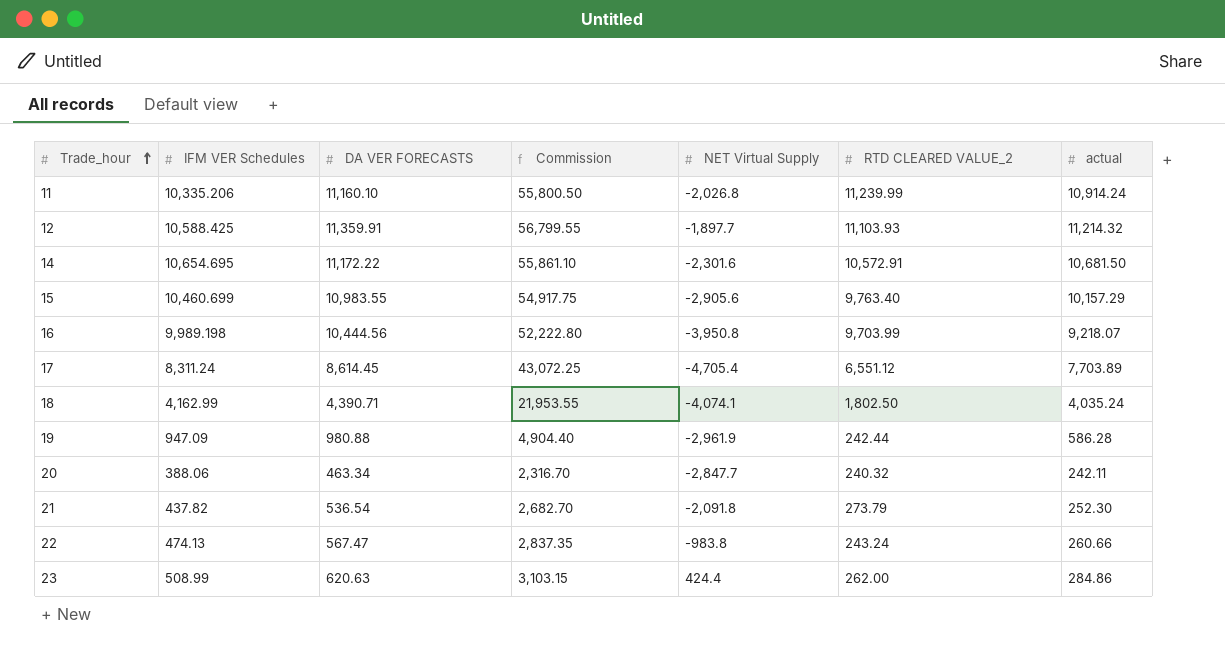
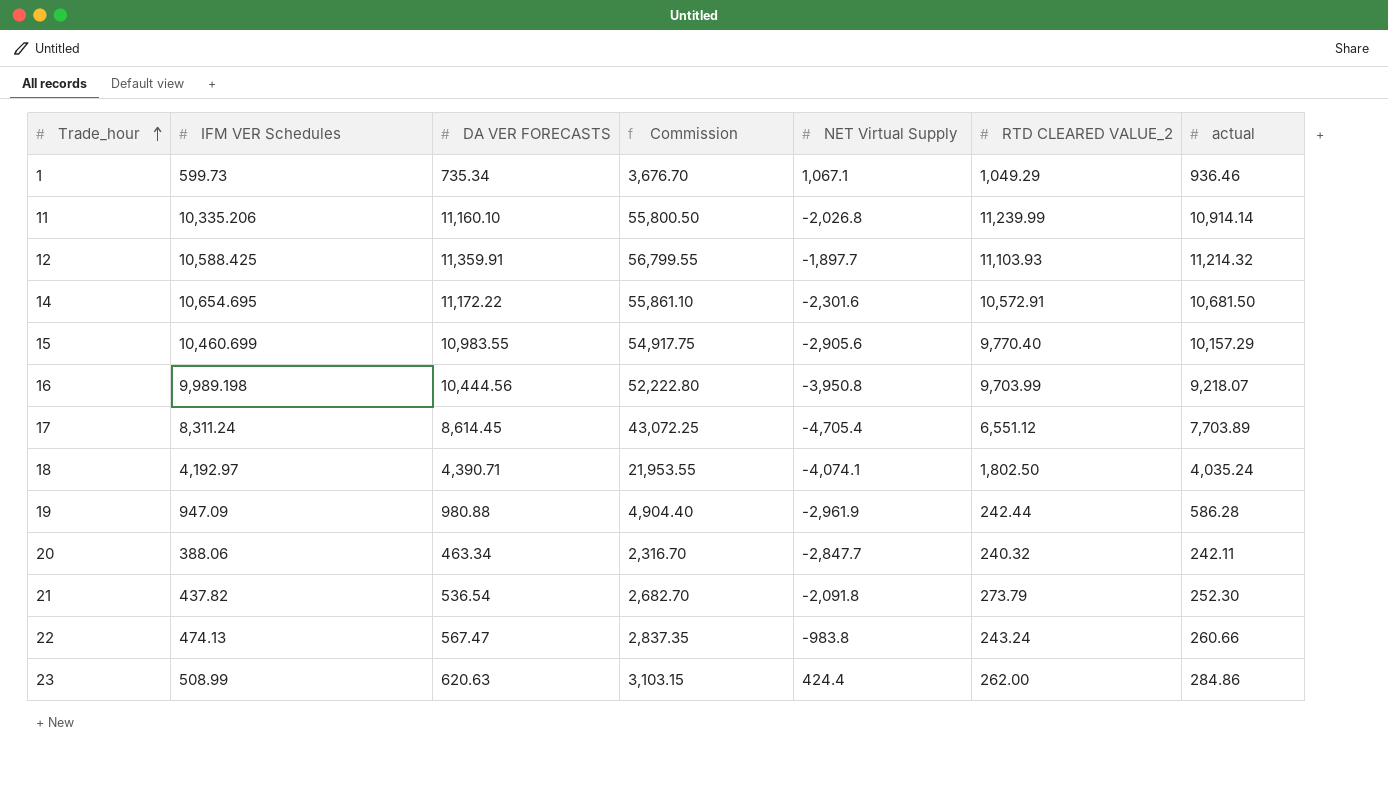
row 1: none -> 599.73 | 735.34 | 3,676.70 | 1,067.1 | 1,049.29 | 936.46
11 | actual: 10,914.24 -> 10,914.14
15 | RTD CLEARED VALUE_2: 9,763.40 -> 9,770.40
18 | IFM VER Schedules: 4,162.99 -> 4,192.97

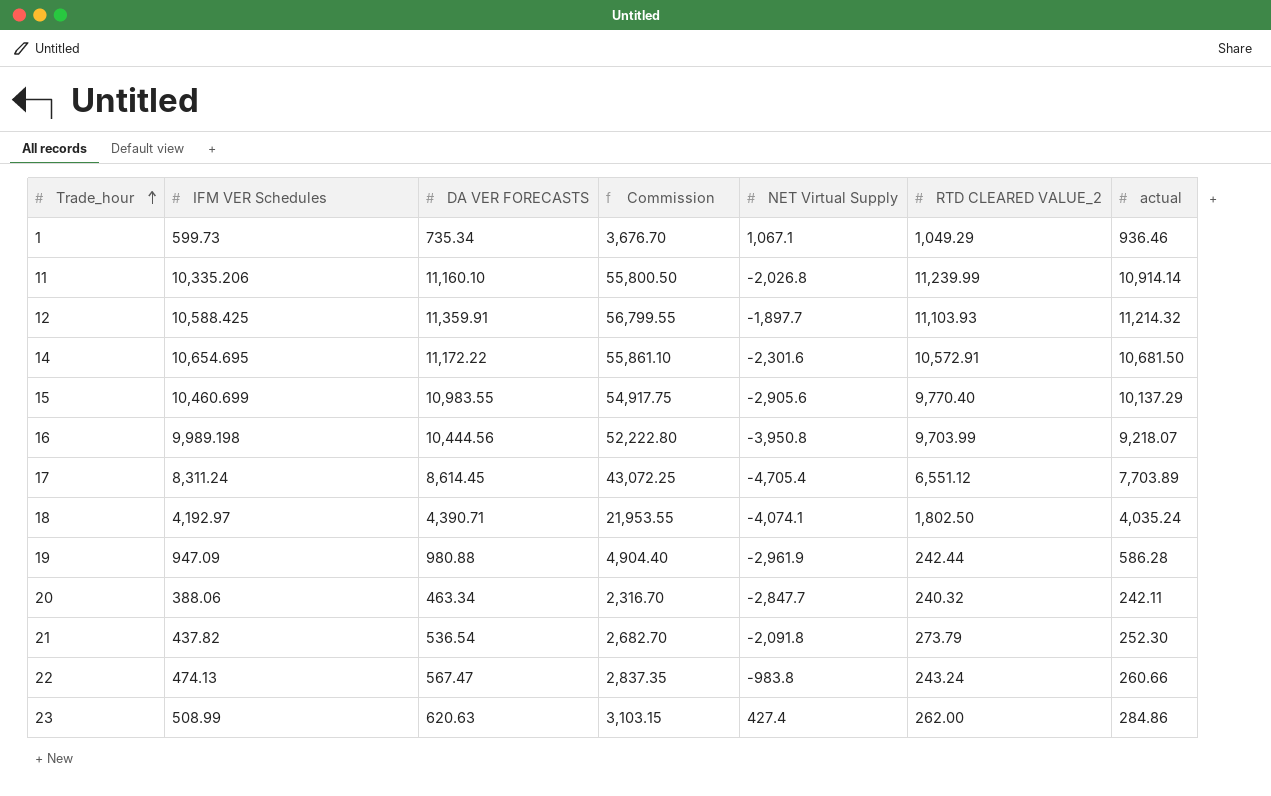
15 | actual: 10,157.29 -> 10,137.29
23 | NET Virtual Supply: 424.4 -> 427.4

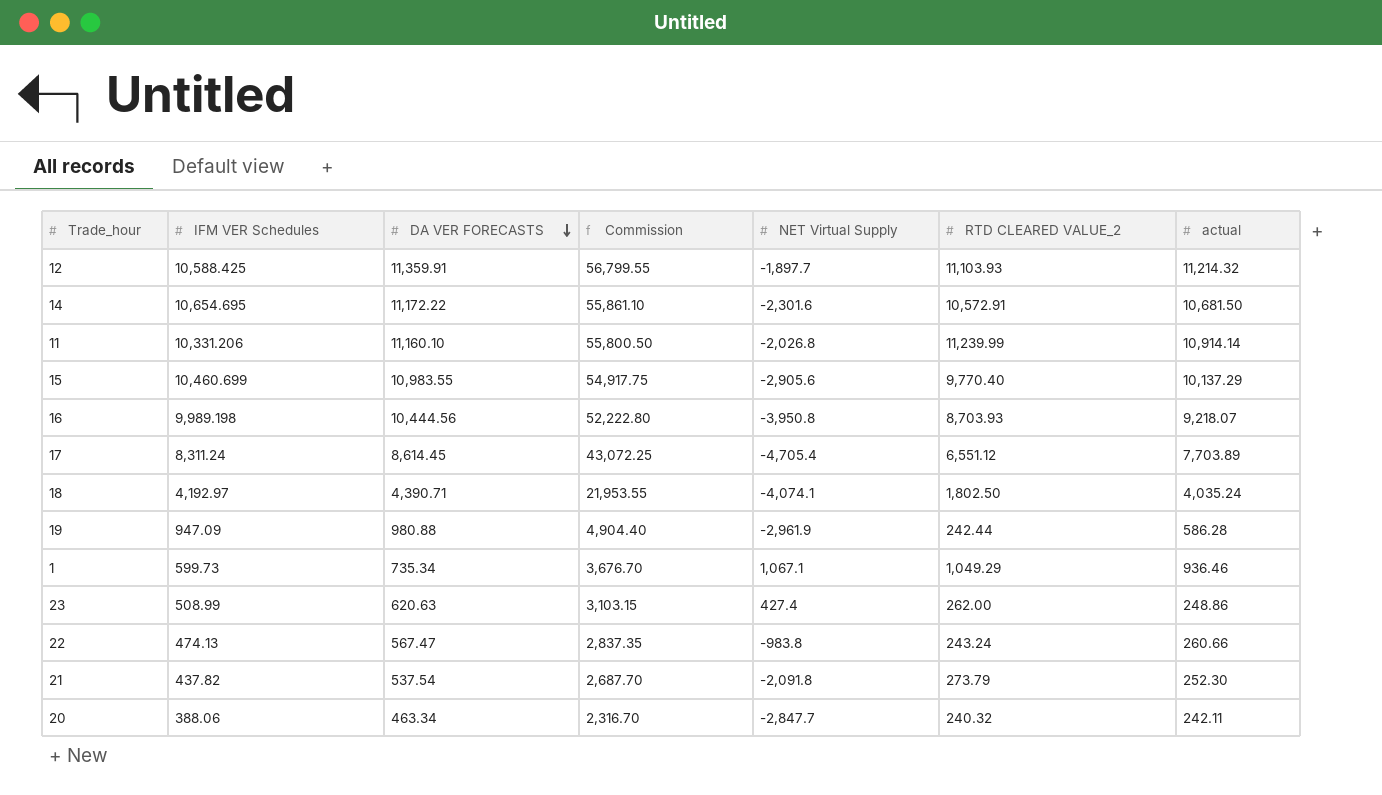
row order: Trade_hour ascending -> DA VER FORECASTS descending
11 | IFM VER Schedules: 10,335.206 -> 10,331.206
16 | RTD CLEARED VALUE_2: 9,703.99 -> 8,703.93
23 | actual: 284.86 -> 248.86
21 | DA VER FORECASTS: 536.54 -> 537.54
21 | Commission: 2,682.70 -> 2,687.70

